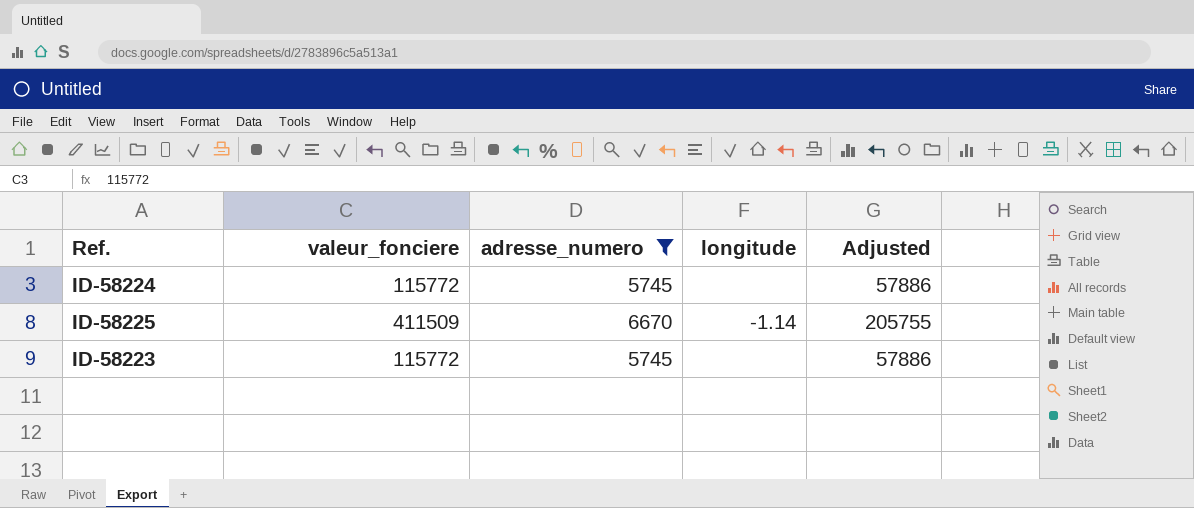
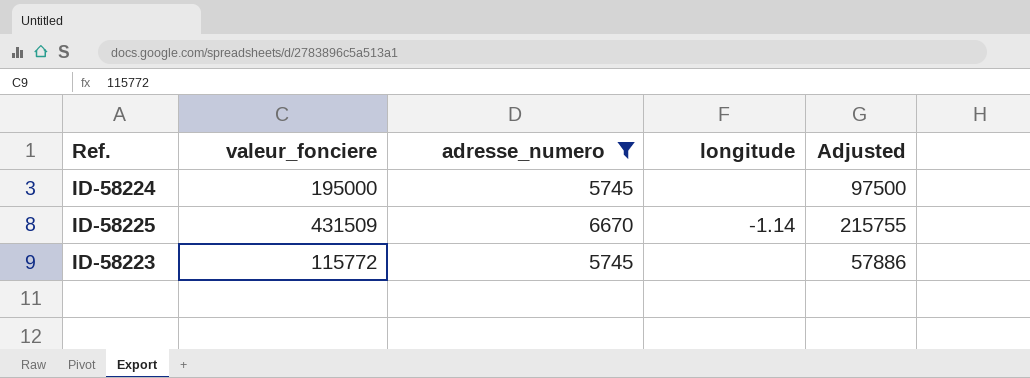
ID-58224 | valeur_fonciere: 115772 -> 195000
ID-58224 | Adjusted: 57886 -> 97500
ID-58225 | valeur_fonciere: 411509 -> 431509
ID-58225 | Adjusted: 205755 -> 215755

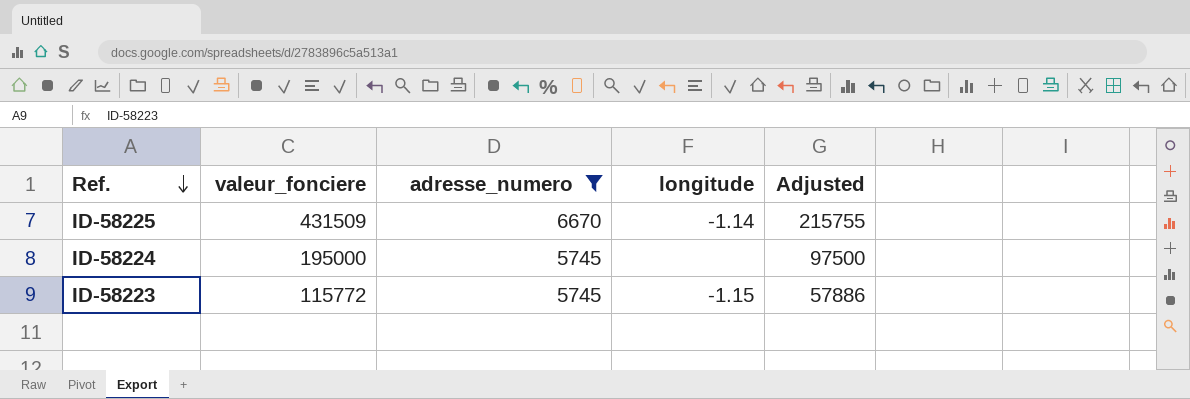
row order: none -> Ref. descending
ID-58223 | longitude: none -> -1.15

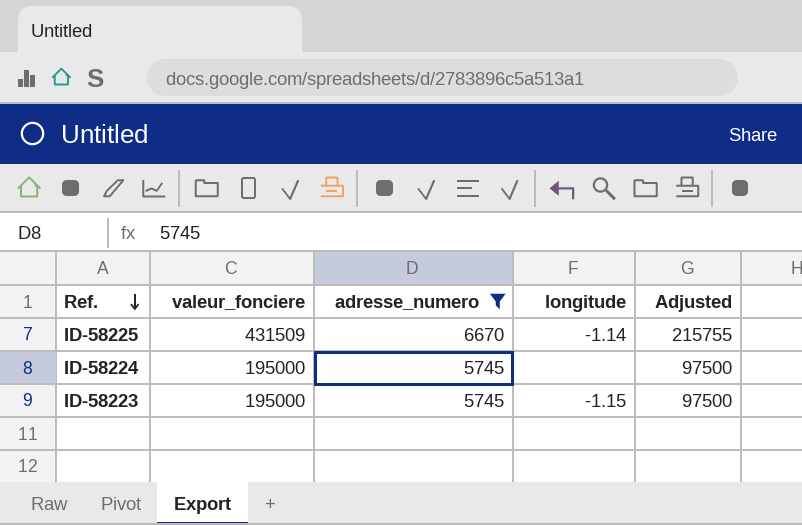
ID-58223 | valeur_fonciere: 115772 -> 195000
ID-58223 | Adjusted: 57886 -> 97500

